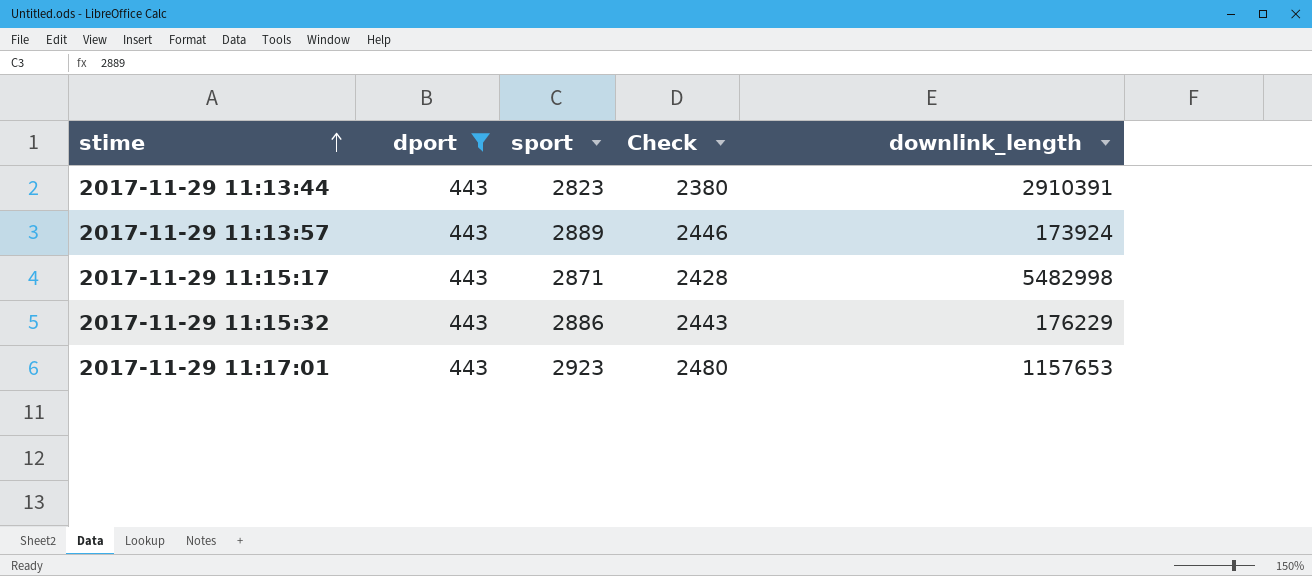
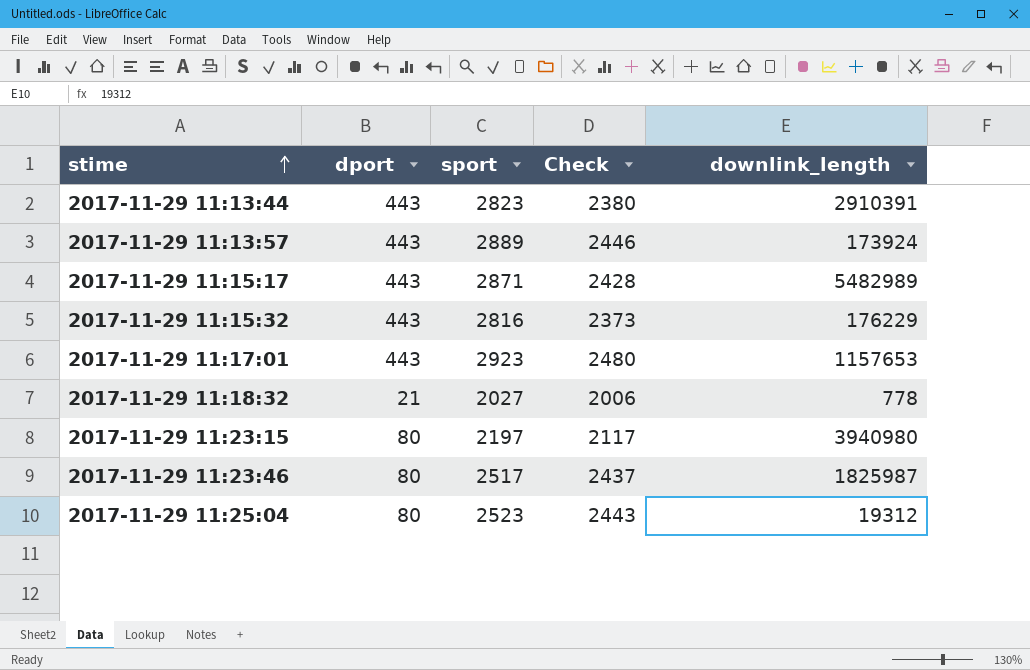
filter: dport = 443 -> none
2017-11-29 11:15:17 | downlink_length: 5482998 -> 5482989
2017-11-29 11:15:32 | sport: 2886 -> 2816
2017-11-29 11:15:32 | Check: 2443 -> 2373

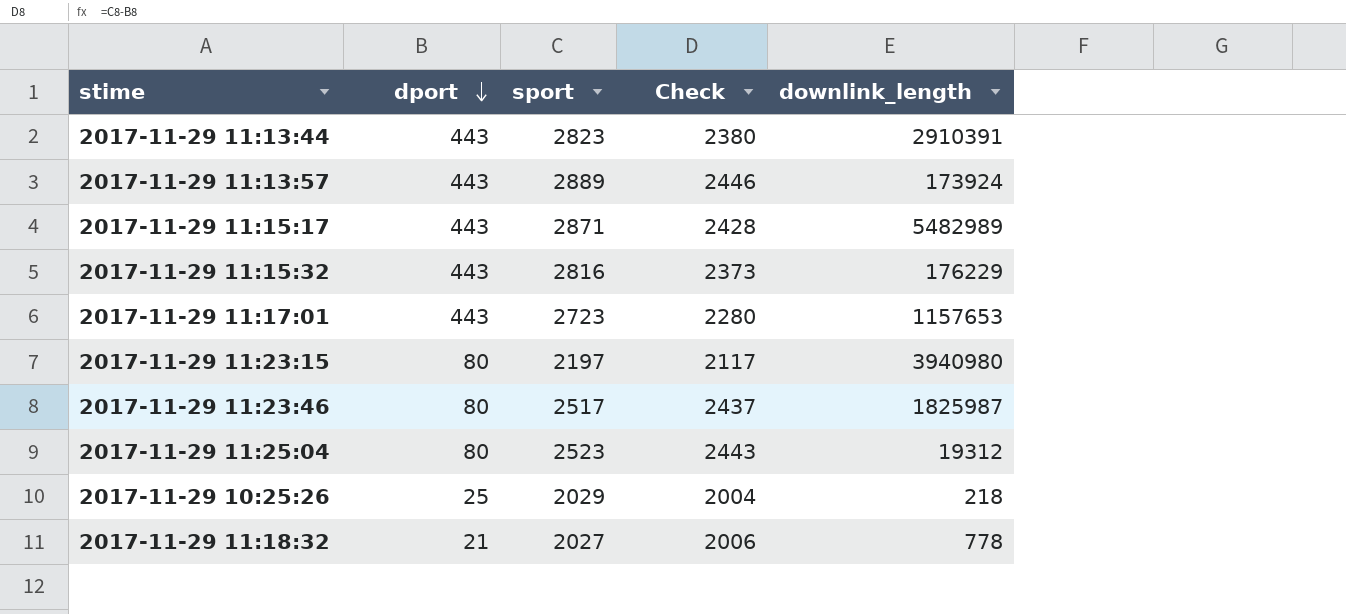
row order: stime ascending -> dport descending
2017-11-29 11:17:01 | sport: 2923 -> 2723
2017-11-29 11:17:01 | Check: 2480 -> 2280
row 2017-11-29 10:25:26: none -> 25 | 2029 | 2004 | 218

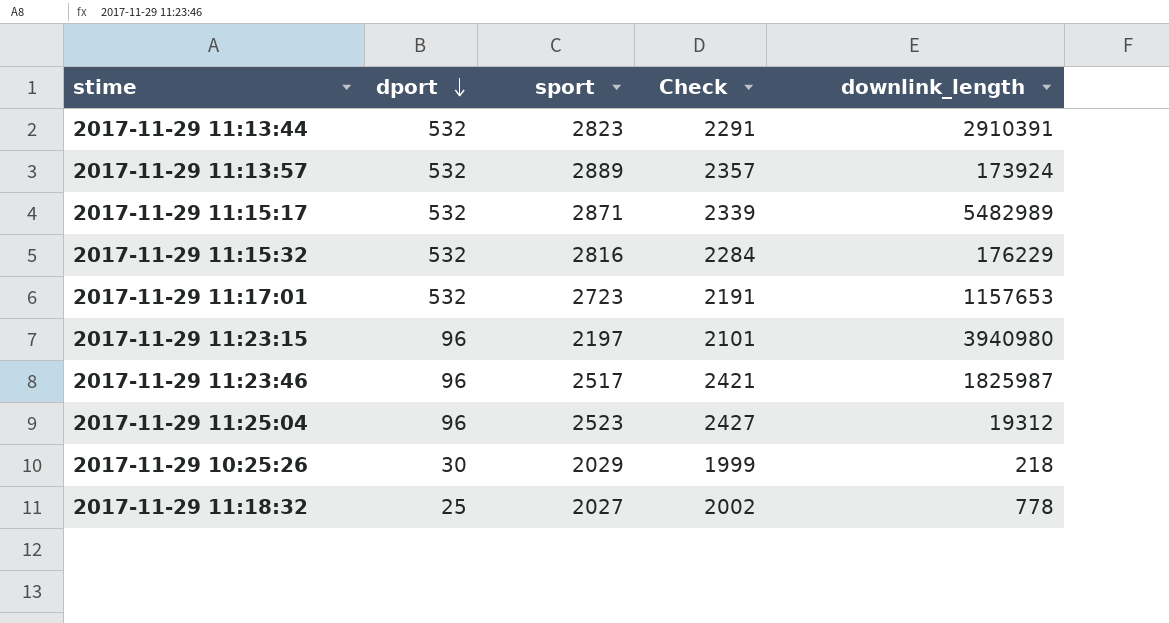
2017-11-29 11:13:44 | dport: 443 -> 532
2017-11-29 11:13:44 | Check: 2380 -> 2291
2017-11-29 11:13:57 | dport: 443 -> 532
2017-11-29 11:13:57 | Check: 2446 -> 2357
2017-11-29 11:15:17 | dport: 443 -> 532
2017-11-29 11:15:17 | Check: 2428 -> 2339
2017-11-29 11:15:32 | dport: 443 -> 532
2017-11-29 11:15:32 | Check: 2373 -> 2284
2017-11-29 11:17:01 | dport: 443 -> 532
2017-11-29 11:17:01 | Check: 2280 -> 2191
2017-11-29 11:23:15 | dport: 80 -> 96
2017-11-29 11:23:15 | Check: 2117 -> 2101
2017-11-29 11:23:46 | dport: 80 -> 96
2017-11-29 11:23:46 | Check: 2437 -> 2421
2017-11-29 11:25:04 | dport: 80 -> 96
2017-11-29 11:25:04 | Check: 2443 -> 2427
2017-11-29 10:25:26 | dport: 25 -> 30
2017-11-29 10:25:26 | Check: 2004 -> 1999
2017-11-29 11:18:32 | dport: 21 -> 25
2017-11-29 11:18:32 | Check: 2006 -> 2002

